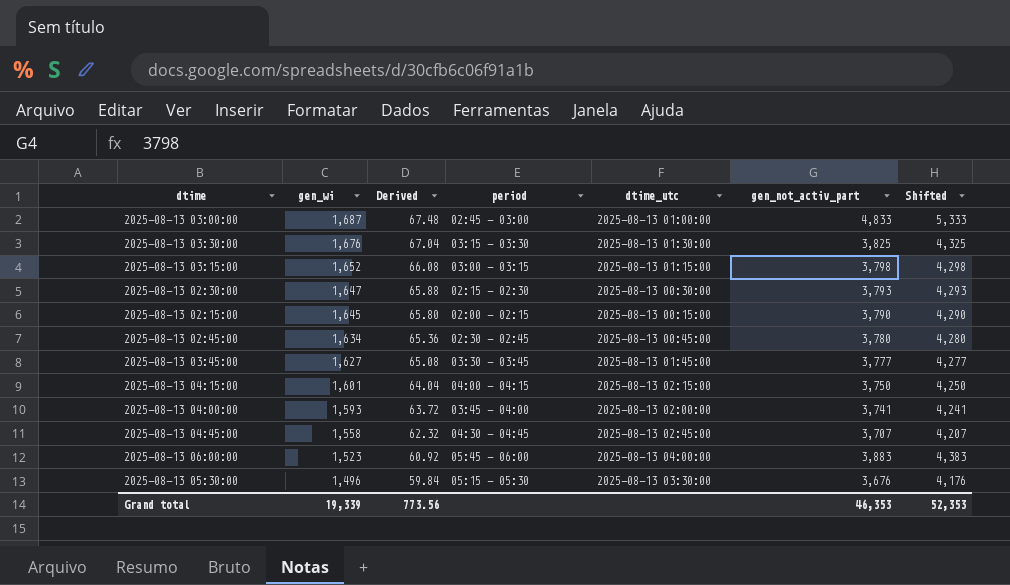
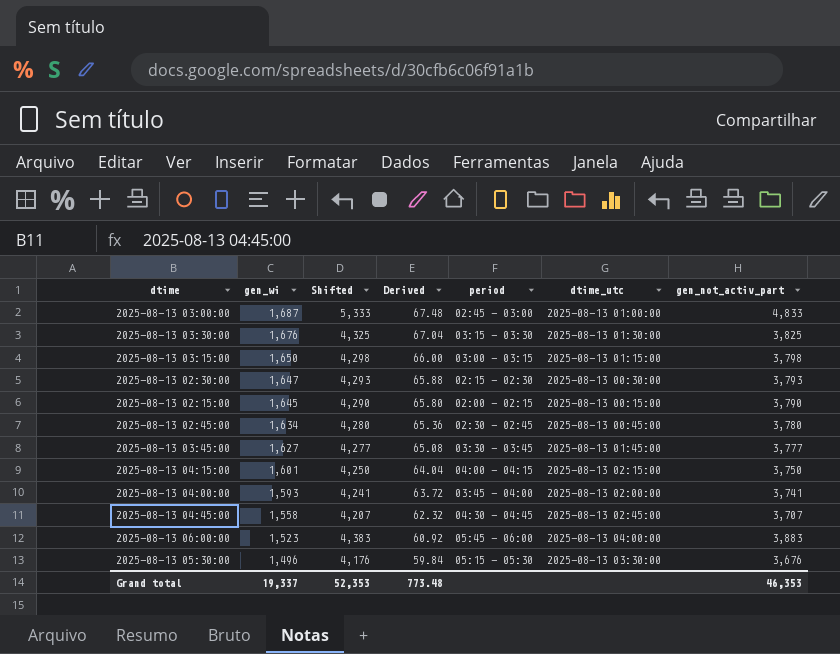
column Shifted | position: 7 -> 3
2025-08-13 03:15:00 | gen_wi: 1,652 -> 1,650
2025-08-13 03:15:00 | Derived: 66.08 -> 66.00
Grand total | gen_wi: 19,339 -> 19,337
Grand total | Derived: 773.56 -> 773.48

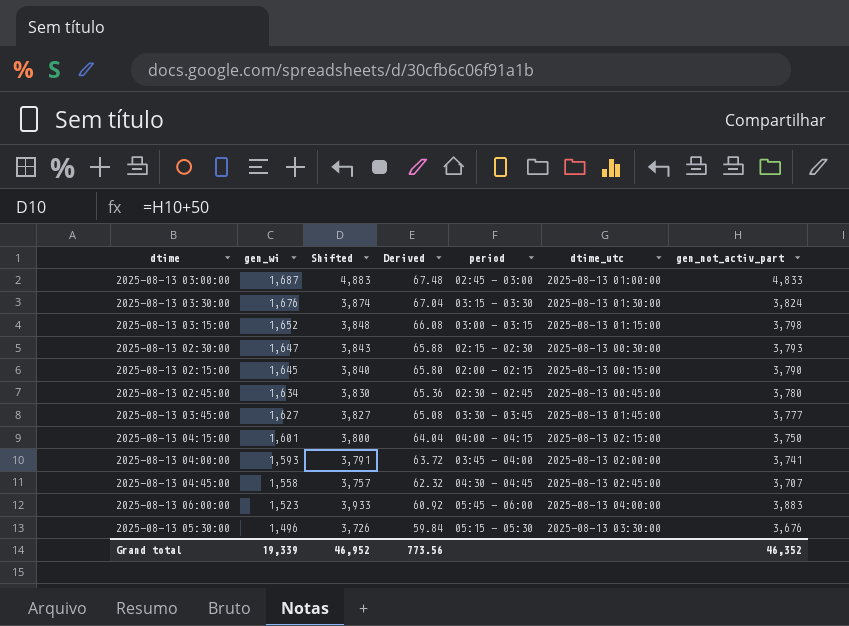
column Shifted | formula: [gen_not_activ_part] + 500 -> [gen_not_activ_part] + 50
2025-08-13 03:30:00 | gen_not_activ_part: 3,825 -> 3,824
2025-08-13 03:15:00 | gen_wi: 1,650 -> 1,652
2025-08-13 03:15:00 | Derived: 66.00 -> 66.08
Grand total | gen_wi: 19,337 -> 19,339
Grand total | Shifted: 52,353 -> 46,952
Grand total | Derived: 773.48 -> 773.56
Grand total | gen_not_activ_part: 46,353 -> 46,352

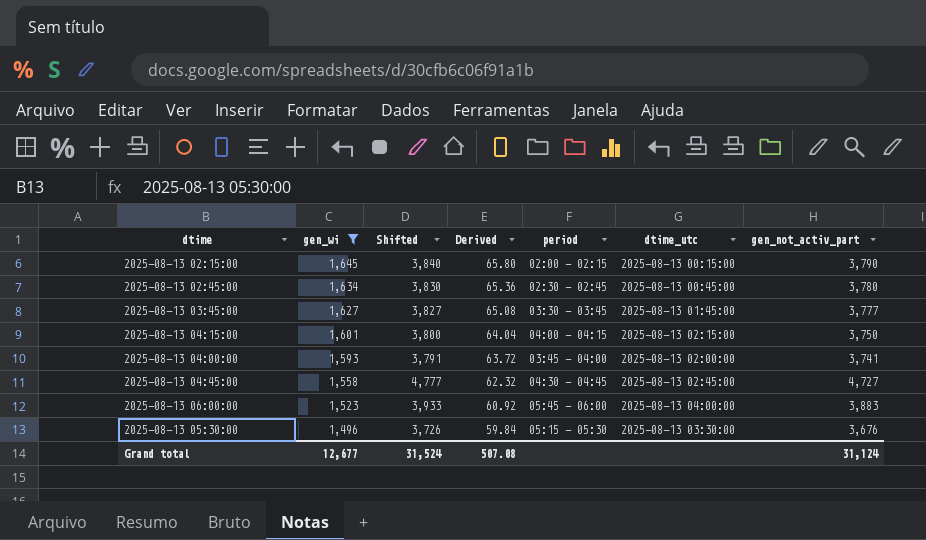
filter: none -> gen_wi <= 1,645
2025-08-13 04:45:00 | Shifted: 3,757 -> 4,777
2025-08-13 04:45:00 | gen_not_activ_part: 3,707 -> 4,727
Grand total | gen_wi: 19,339 -> 12,677
Grand total | Shifted: 46,952 -> 31,524
Grand total | Derived: 773.56 -> 507.08
Grand total | gen_not_activ_part: 46,352 -> 31,124

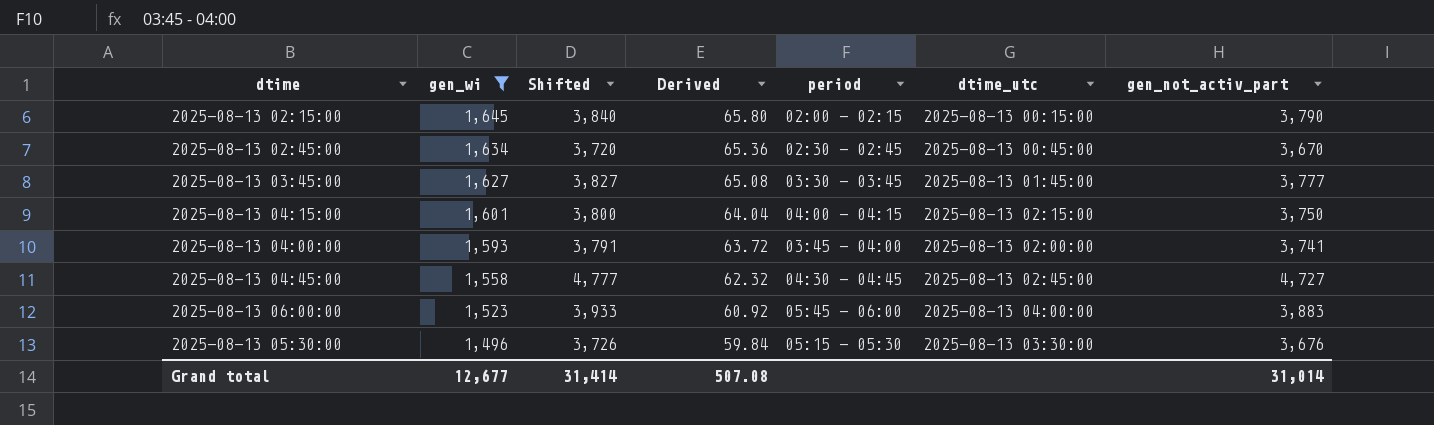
2025-08-13 02:45:00 | Shifted: 3,830 -> 3,720
2025-08-13 02:45:00 | gen_not_activ_part: 3,780 -> 3,670
Grand total | Shifted: 31,524 -> 31,414
Grand total | gen_not_activ_part: 31,124 -> 31,014

